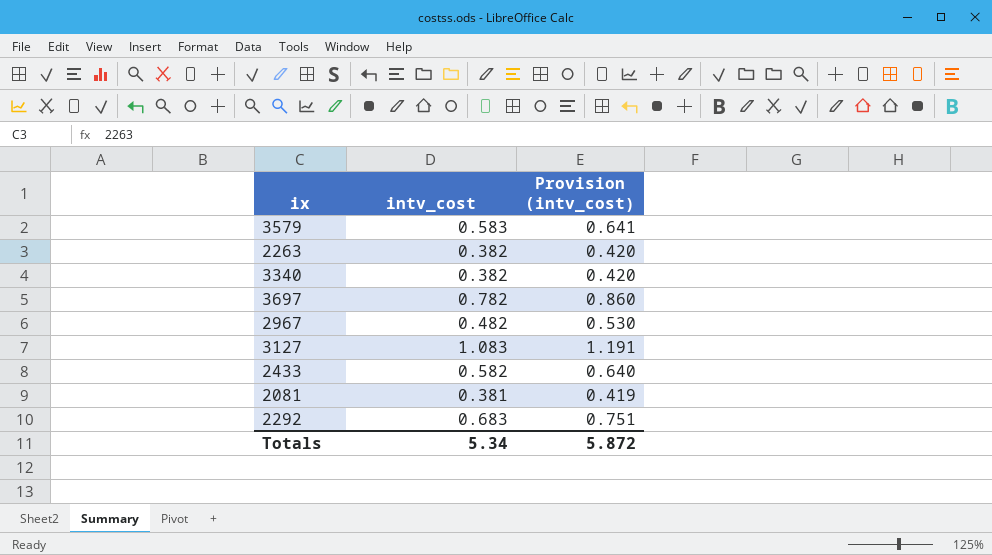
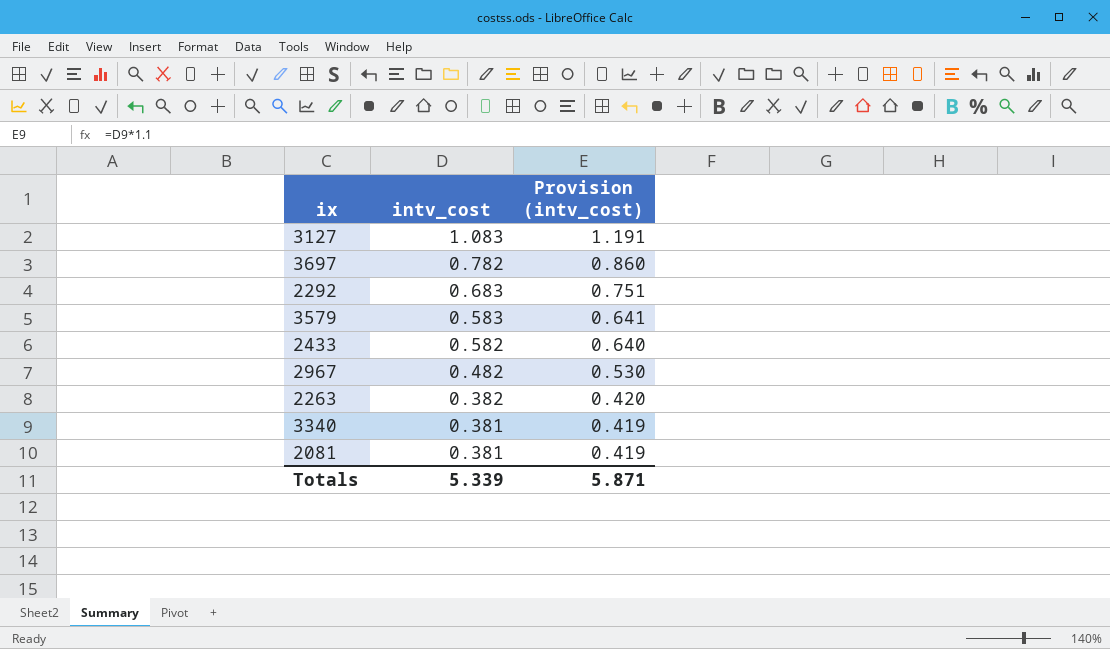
row order: none -> intv_cost descending
3340 | intv_cost: 0.382 -> 0.381
3340 | Provision (intv_cost): 0.420 -> 0.419
Totals | intv_cost: 5.34 -> 5.339
Totals | Provision (intv_cost): 5.872 -> 5.871

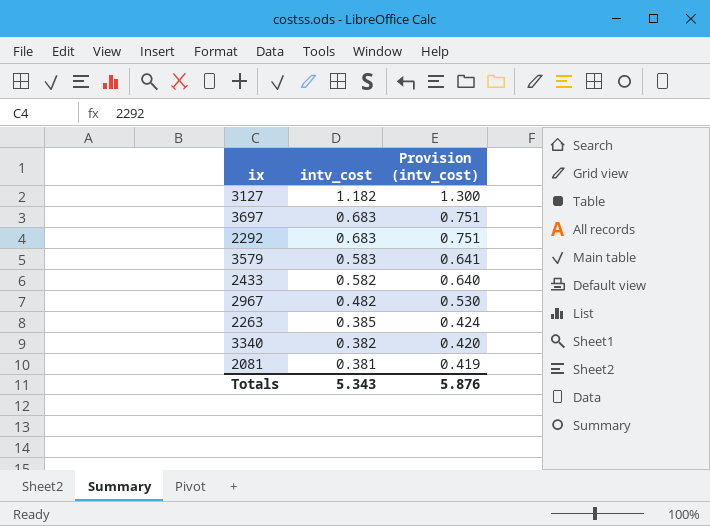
3127 | intv_cost: 1.083 -> 1.182
3127 | Provision (intv_cost): 1.191 -> 1.300
3697 | intv_cost: 0.782 -> 0.683
3697 | Provision (intv_cost): 0.860 -> 0.751
2263 | intv_cost: 0.382 -> 0.385
2263 | Provision (intv_cost): 0.420 -> 0.424
3340 | intv_cost: 0.381 -> 0.382
3340 | Provision (intv_cost): 0.419 -> 0.420
Totals | intv_cost: 5.339 -> 5.343
Totals | Provision (intv_cost): 5.871 -> 5.876

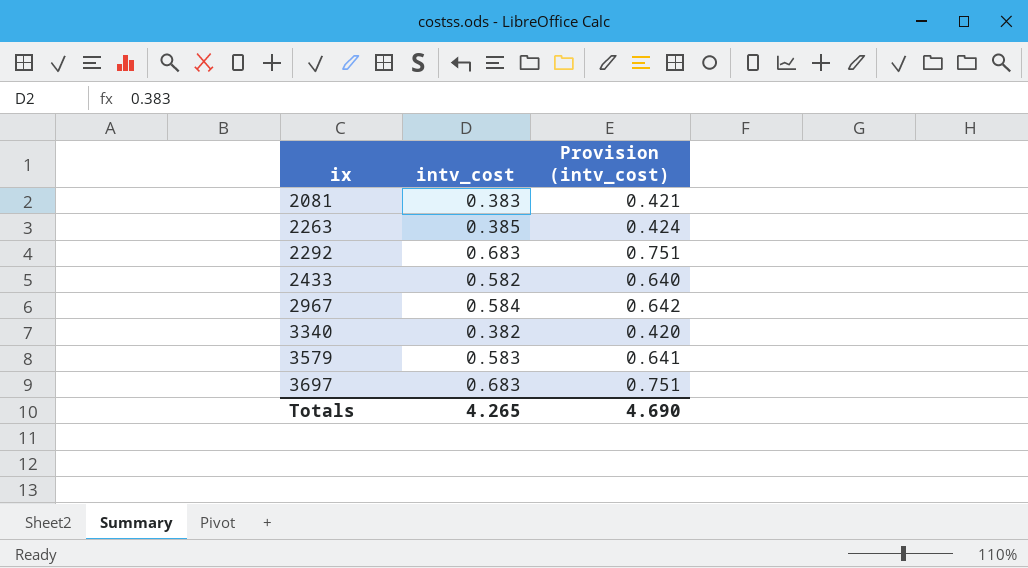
row order: intv_cost descending -> ix ascending
row 3127: 1.182 | 1.300 -> none
2081 | intv_cost: 0.381 -> 0.383
2081 | Provision (intv_cost): 0.419 -> 0.421
2967 | intv_cost: 0.482 -> 0.584
2967 | Provision (intv_cost): 0.530 -> 0.642
Totals | intv_cost: 5.343 -> 4.265
Totals | Provision (intv_cost): 5.876 -> 4.690

